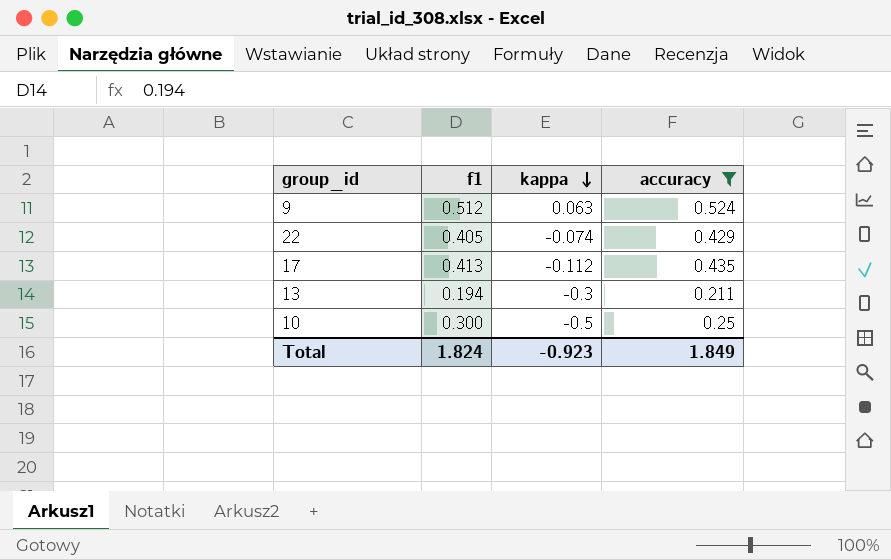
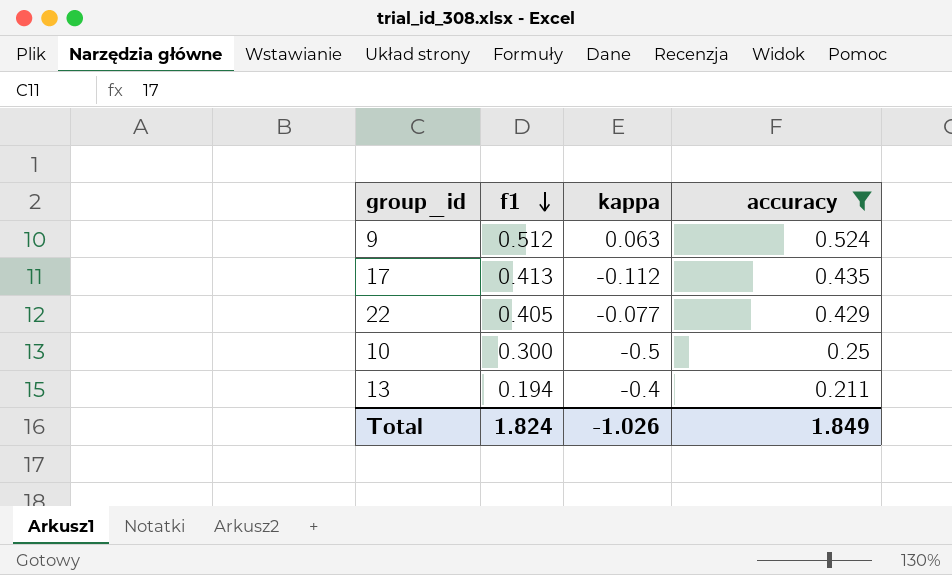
row order: kappa descending -> f1 descending
22 | kappa: -0.074 -> -0.077
13 | kappa: -0.3 -> -0.4
Total | kappa: -0.923 -> -1.026

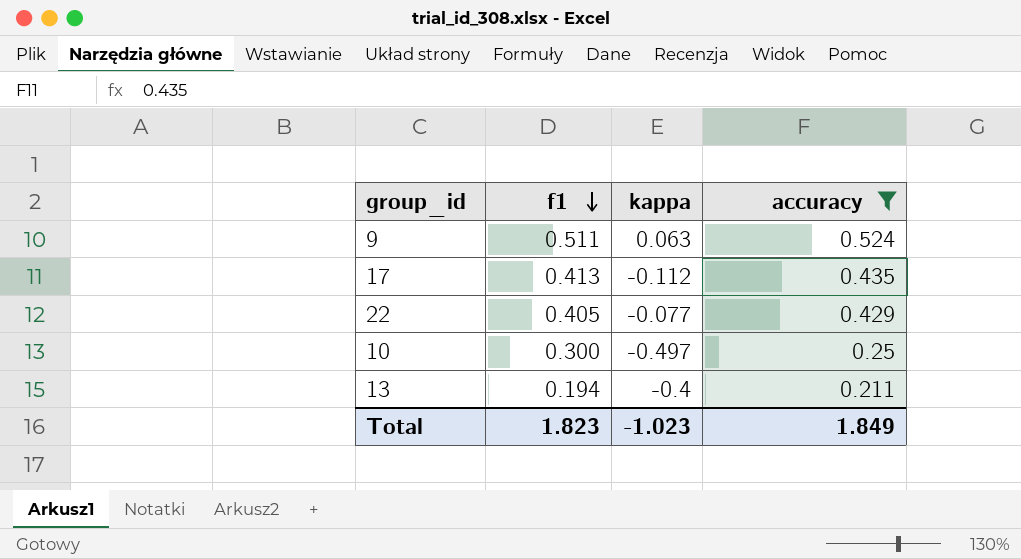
9 | f1: 0.512 -> 0.511
10 | kappa: -0.5 -> -0.497
Total | f1: 1.824 -> 1.823
Total | kappa: -1.026 -> -1.023

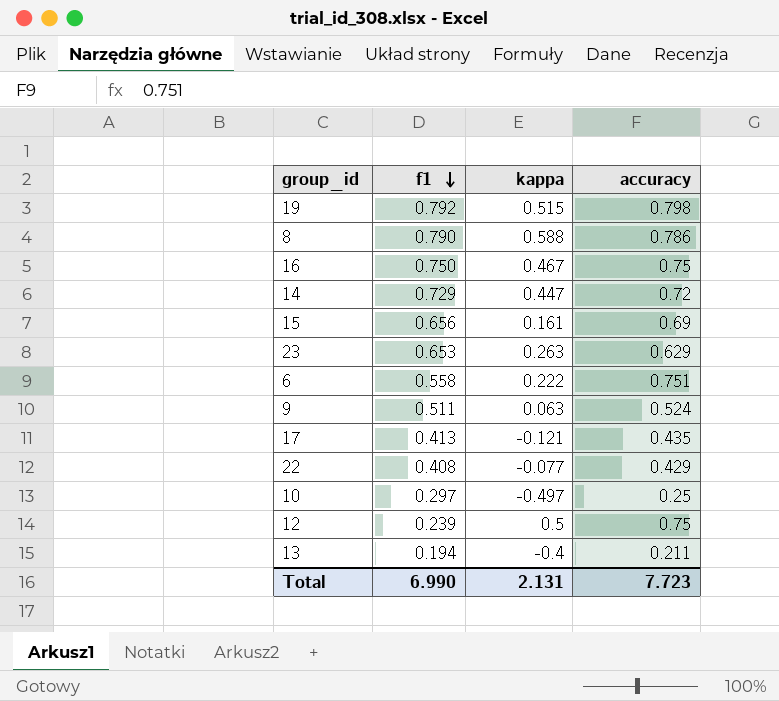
filter: accuracy <= 0.524 -> none
17 | kappa: -0.112 -> -0.121
22 | f1: 0.405 -> 0.408
10 | f1: 0.300 -> 0.297
Total | f1: 1.823 -> 6.990
Total | kappa: -1.023 -> 2.131
Total | accuracy: 1.849 -> 7.723

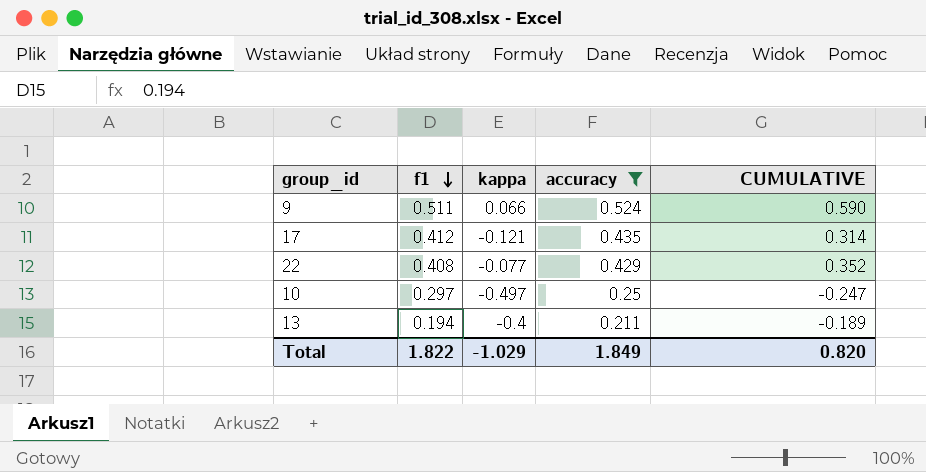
filter: none -> accuracy <= 0.524
column CUMULATIVE | formula: none -> [kappa] + [accuracy]
9 | kappa: 0.063 -> 0.066
17 | f1: 0.413 -> 0.412
Total | f1: 6.990 -> 1.822
Total | kappa: 2.131 -> -1.029
Total | accuracy: 7.723 -> 1.849

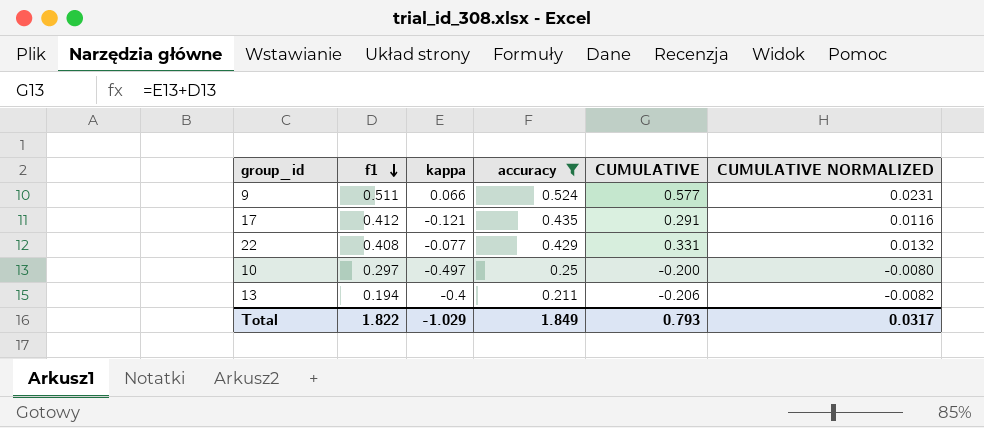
column CUMULATIVE | formula: [kappa] + [accuracy] -> [f1] + [kappa]
column CUMULATIVE NORMALIZED | formula: none -> [CUMULATIVE] * 0.04
Total | CUMULATIVE: 0.820 -> 0.793

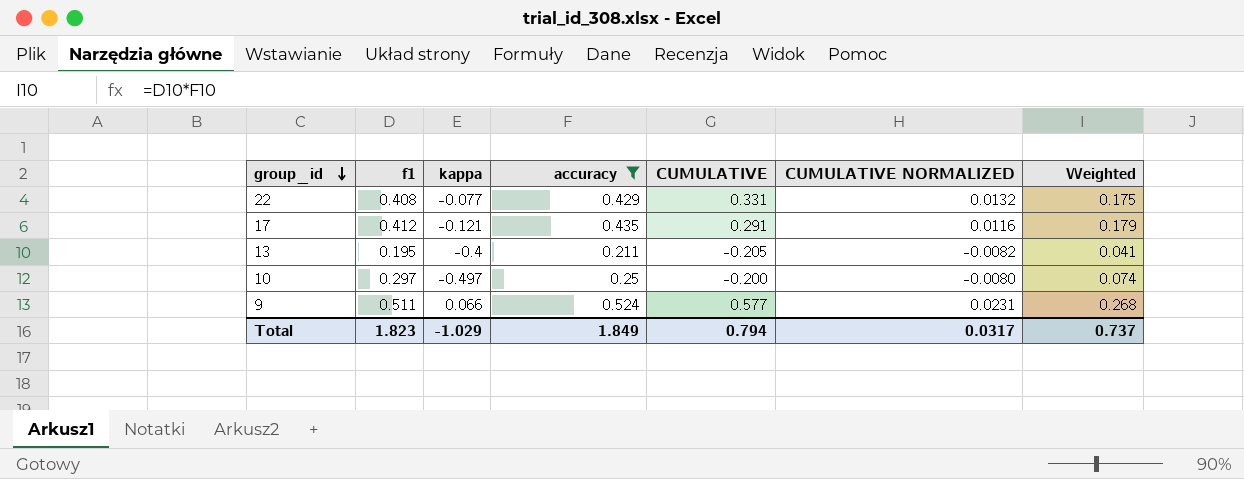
row order: f1 descending -> group_id descending
column Weighted | formula: none -> [f1] * [accuracy]
13 | f1: 0.194 -> 0.195
13 | CUMULATIVE: -0.206 -> -0.205
Total | f1: 1.822 -> 1.823
Total | CUMULATIVE: 0.793 -> 0.794

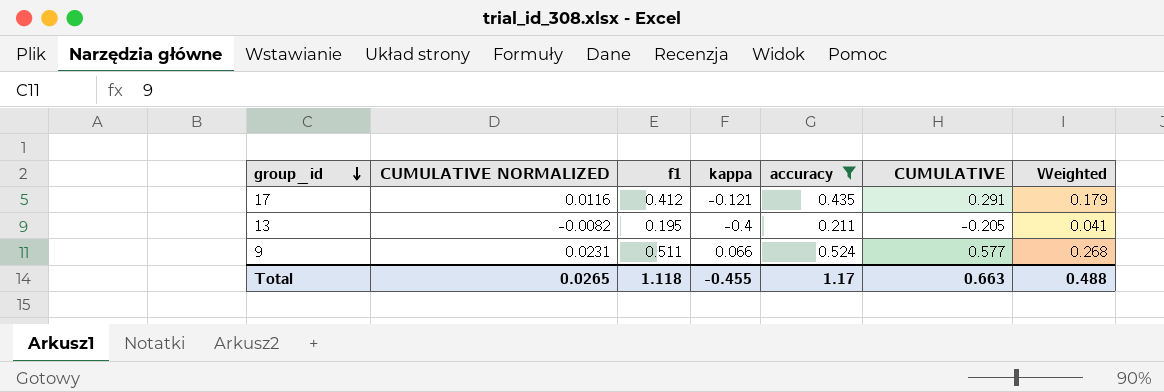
column CUMULATIVE NORMALIZED | position: 6 -> 2
row 22: 0.408 | -0.077 | 0.429 | 0.331 | 0.0132 | 0.175 -> none
row 10: 0.297 | -0.497 | 0.25 | -0.200 | -0.0080 | 0.074 -> none
Total | CUMULATIVE NORMALIZED: 0.0317 -> 0.0265
Total | f1: 1.823 -> 1.118
Total | kappa: -1.029 -> -0.455
Total | accuracy: 1.849 -> 1.17
Total | CUMULATIVE: 0.794 -> 0.663
Total | Weighted: 0.737 -> 0.488

